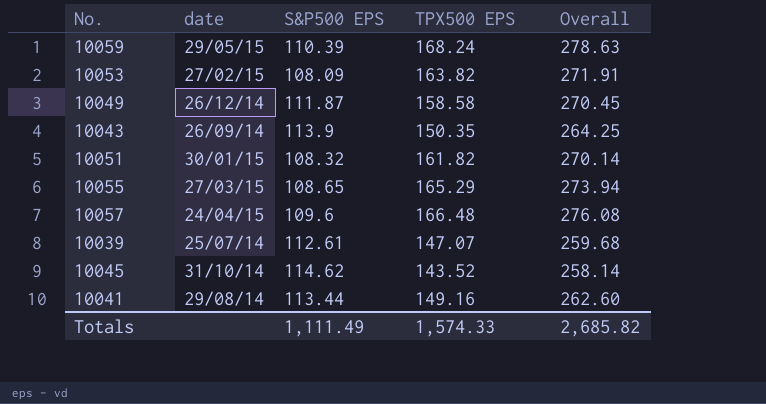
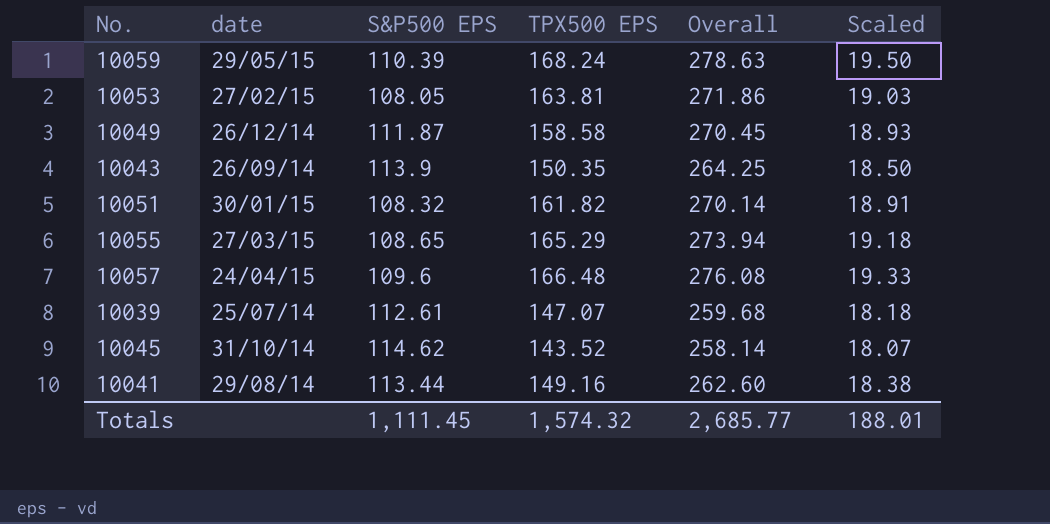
column Scaled | formula: none -> [Overall] * 0.07
10053 | S&P500 EPS: 108.09 -> 108.05
10053 | TPX500 EPS: 163.82 -> 163.81
10053 | Overall: 271.91 -> 271.86
Totals | S&P500 EPS: 1,111.49 -> 1,111.45
Totals | TPX500 EPS: 1,574.33 -> 1,574.32
Totals | Overall: 2,685.82 -> 2,685.77

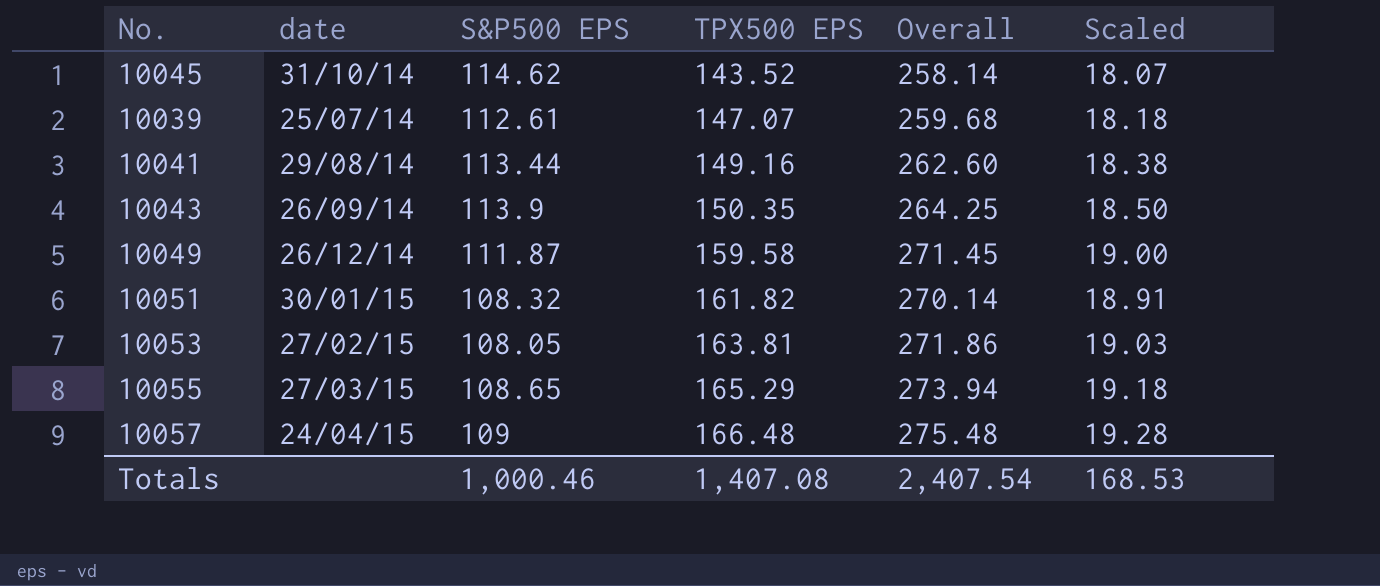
row order: none -> TPX500 EPS ascending
row 10059: 29/05/15 | 110.39 | 168.24 | 278.63 | 19.50 -> none
10049 | TPX500 EPS: 158.58 -> 159.58
10049 | Overall: 270.45 -> 271.45
10049 | Scaled: 18.93 -> 19.00
10057 | S&P500 EPS: 109.6 -> 109
10057 | Overall: 276.08 -> 275.48
10057 | Scaled: 19.33 -> 19.28
Totals | S&P500 EPS: 1,111.45 -> 1,000.46
Totals | TPX500 EPS: 1,574.32 -> 1,407.08
Totals | Overall: 2,685.77 -> 2,407.54
Totals | Scaled: 188.01 -> 168.53

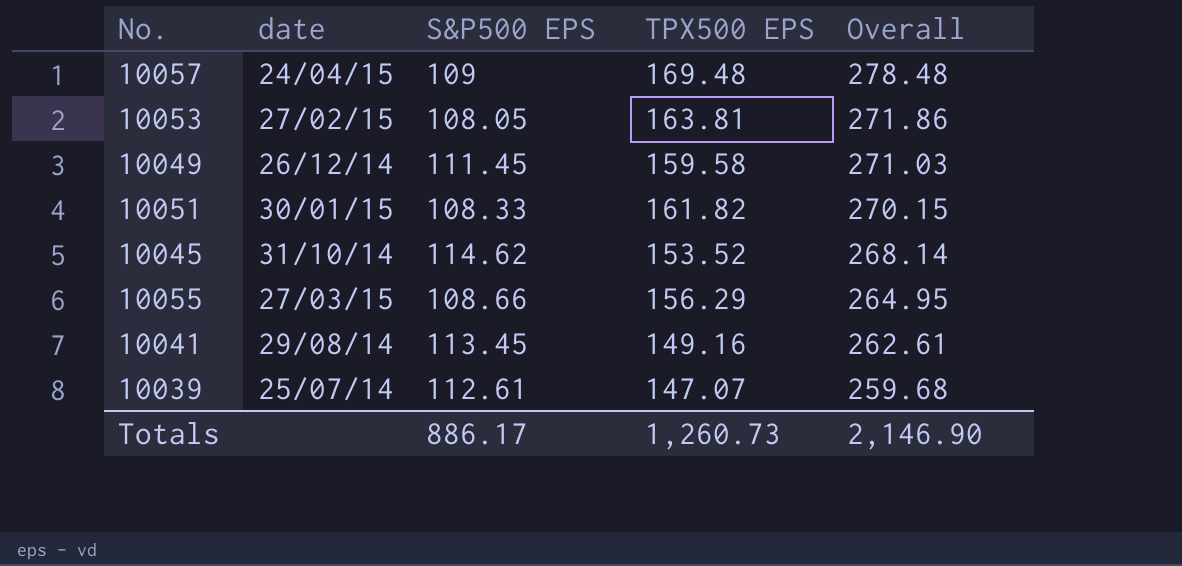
row order: TPX500 EPS ascending -> Overall descending
column Scaled | formula: [Overall] * 0.07 -> none
row 10043: 26/09/14 | 113.9 | 150.35 | 264.25 | 18.50 -> none
10057 | TPX500 EPS: 166.48 -> 169.48
10057 | Overall: 275.48 -> 278.48
10049 | S&P500 EPS: 111.87 -> 111.45
10049 | Overall: 271.45 -> 271.03
10051 | S&P500 EPS: 108.32 -> 108.33
10051 | Overall: 270.14 -> 270.15
10045 | TPX500 EPS: 143.52 -> 153.52
10045 | Overall: 258.14 -> 268.14
10055 | S&P500 EPS: 108.65 -> 108.66
10055 | TPX500 EPS: 165.29 -> 156.29
10055 | Overall: 273.94 -> 264.95
10041 | S&P500 EPS: 113.44 -> 113.45
10041 | Overall: 262.60 -> 262.61
Totals | S&P500 EPS: 1,000.46 -> 886.17
Totals | TPX500 EPS: 1,407.08 -> 1,260.73
Totals | Overall: 2,407.54 -> 2,146.90

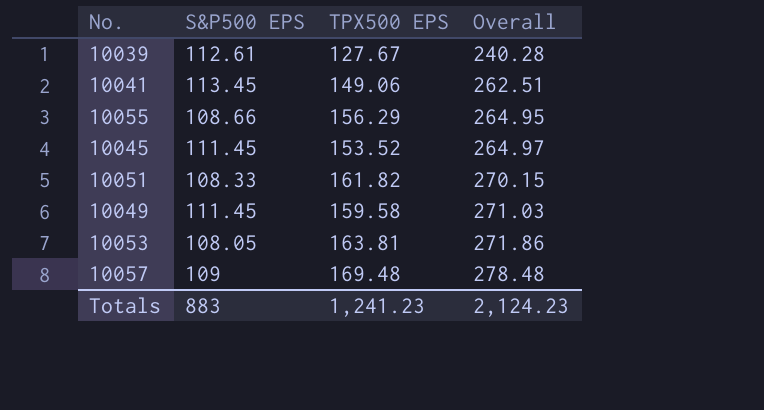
row order: Overall descending -> Overall ascending
column date | position: 2 -> none
10039 | TPX500 EPS: 147.07 -> 127.67
10039 | Overall: 259.68 -> 240.28
10041 | TPX500 EPS: 149.16 -> 149.06
10041 | Overall: 262.61 -> 262.51
10045 | S&P500 EPS: 114.62 -> 111.45
10045 | Overall: 268.14 -> 264.97
Totals | S&P500 EPS: 886.17 -> 883
Totals | TPX500 EPS: 1,260.73 -> 1,241.23
Totals | Overall: 2,146.90 -> 2,124.23

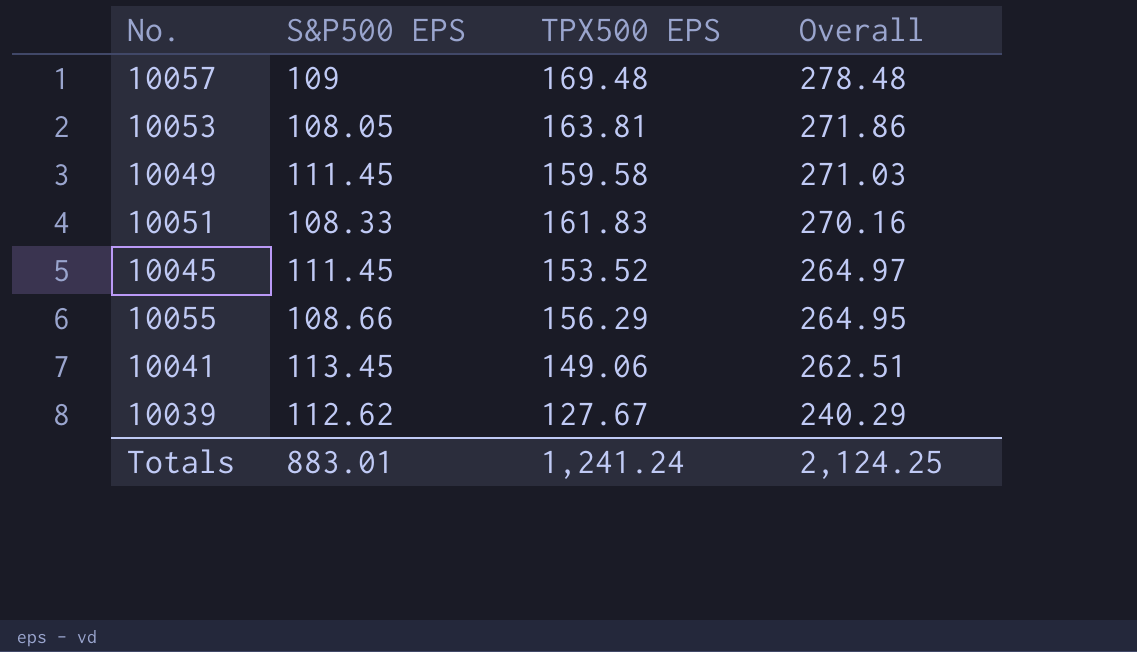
row order: Overall ascending -> Overall descending
10051 | TPX500 EPS: 161.82 -> 161.83
10051 | Overall: 270.15 -> 270.16
10039 | S&P500 EPS: 112.61 -> 112.62
10039 | Overall: 240.28 -> 240.29
Totals | S&P500 EPS: 883 -> 883.01
Totals | TPX500 EPS: 1,241.23 -> 1,241.24
Totals | Overall: 2,124.23 -> 2,124.25

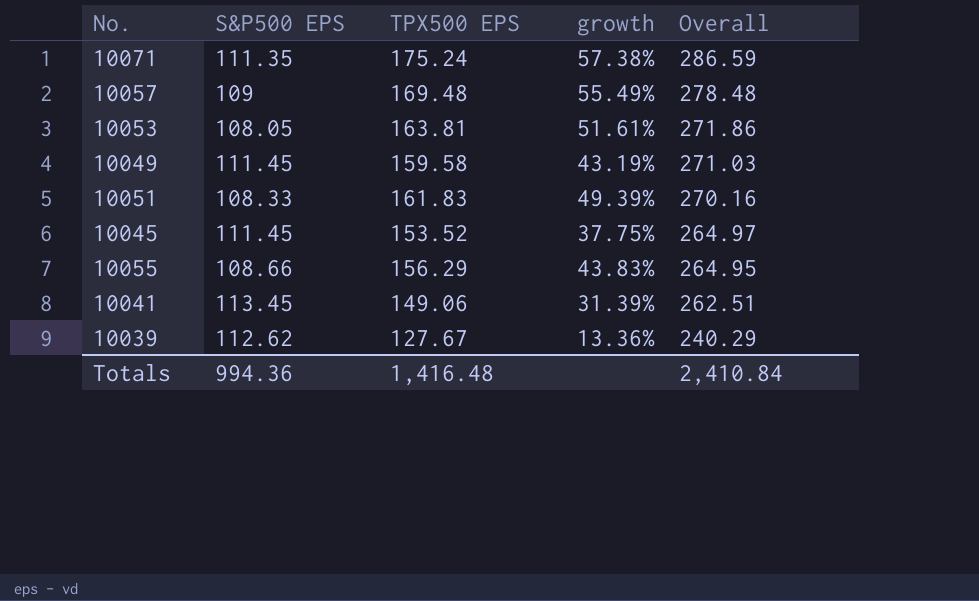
column growth | formula: none -> ([TPX500 EPS] - [S&P500 EPS]) / [S&P500 EPS]
row 10071: none -> 111.35 | 175.24 | 57.38% | 286.59
Totals | S&P500 EPS: 883.01 -> 994.36
Totals | TPX500 EPS: 1,241.24 -> 1,416.48
Totals | Overall: 2,124.25 -> 2,410.84

